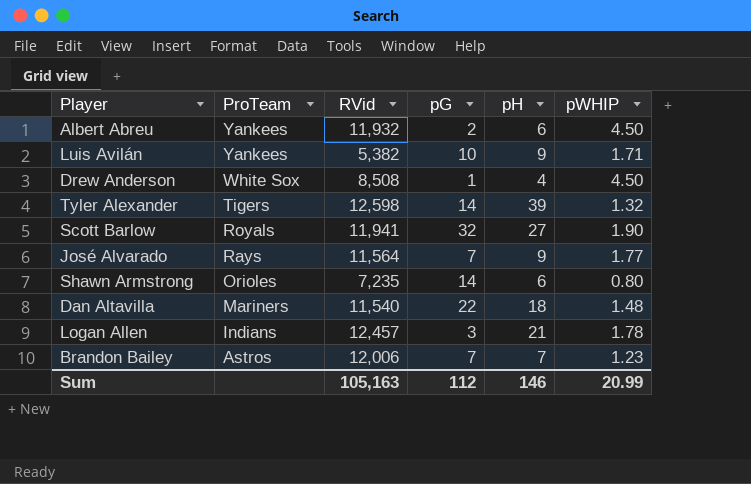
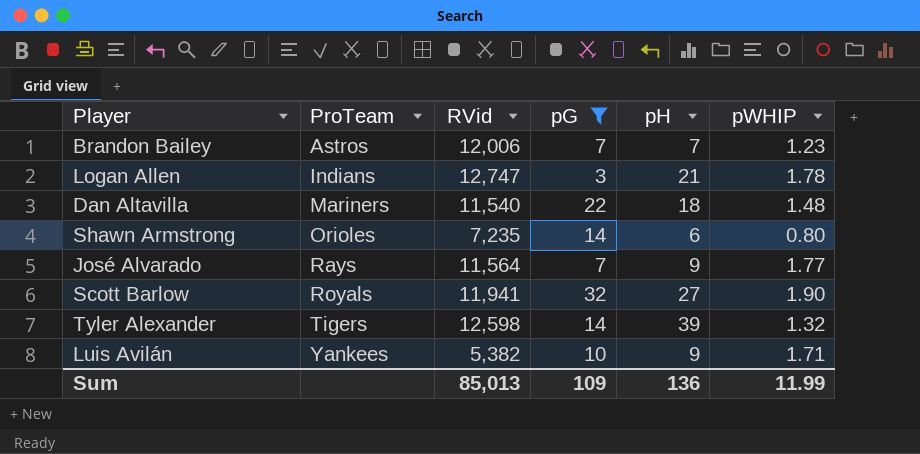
filter: none -> pG >= 3
row order: ProTeam descending -> ProTeam ascending
Logan Allen | RVid: 12,457 -> 12,747
Sum | RVid: 105,163 -> 85,013
Sum | pG: 112 -> 109
Sum | pH: 146 -> 136
Sum | pWHIP: 20.99 -> 11.99

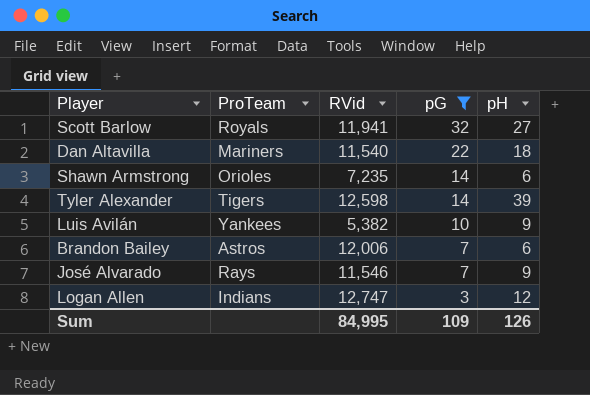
row order: ProTeam ascending -> pG descending
column pWHIP | position: 6 -> none
Brandon Bailey | pH: 7 -> 6
José Alvarado | RVid: 11,564 -> 11,546
Logan Allen | pH: 21 -> 12
Sum | RVid: 85,013 -> 84,995
Sum | pH: 136 -> 126

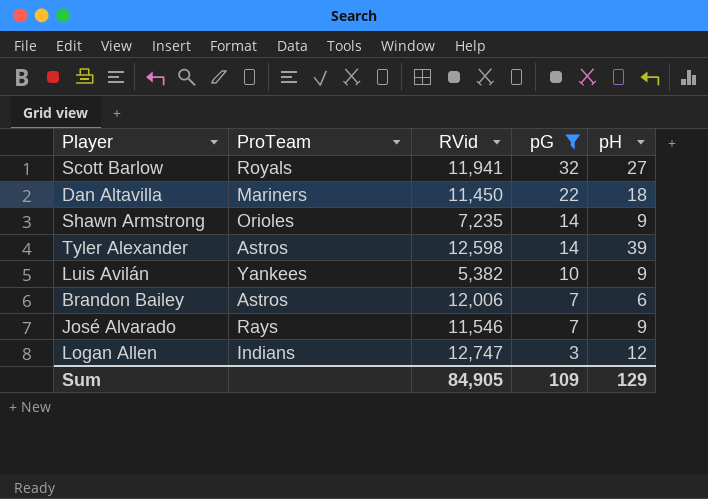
Dan Altavilla | RVid: 11,540 -> 11,450
Shawn Armstrong | pH: 6 -> 9
Tyler Alexander | ProTeam: Tigers -> Astros
Sum | RVid: 84,995 -> 84,905
Sum | pH: 126 -> 129

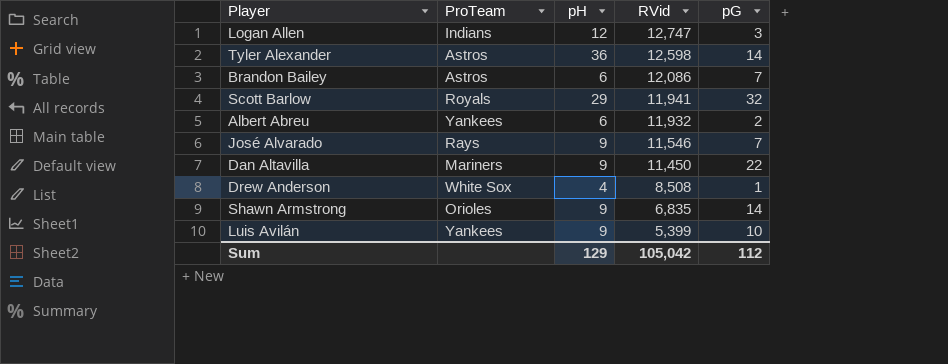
filter: pG >= 3 -> none
row order: pG descending -> RVid descending
column pH | position: 5 -> 3
Tyler Alexander | pH: 39 -> 36
Brandon Bailey | RVid: 12,006 -> 12,086
Scott Barlow | pH: 27 -> 29
Dan Altavilla | pH: 18 -> 9
Shawn Armstrong | RVid: 7,235 -> 6,835
Luis Avilán | RVid: 5,382 -> 5,399
Sum | RVid: 84,905 -> 105,042
Sum | pG: 109 -> 112

